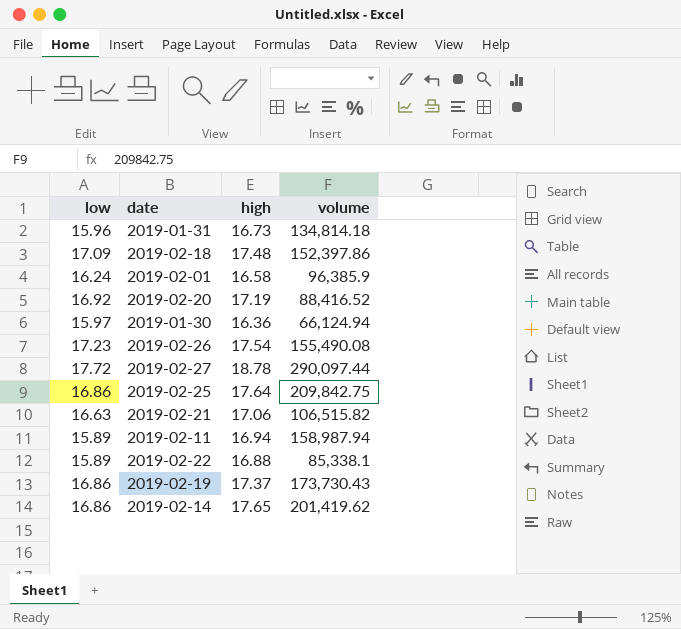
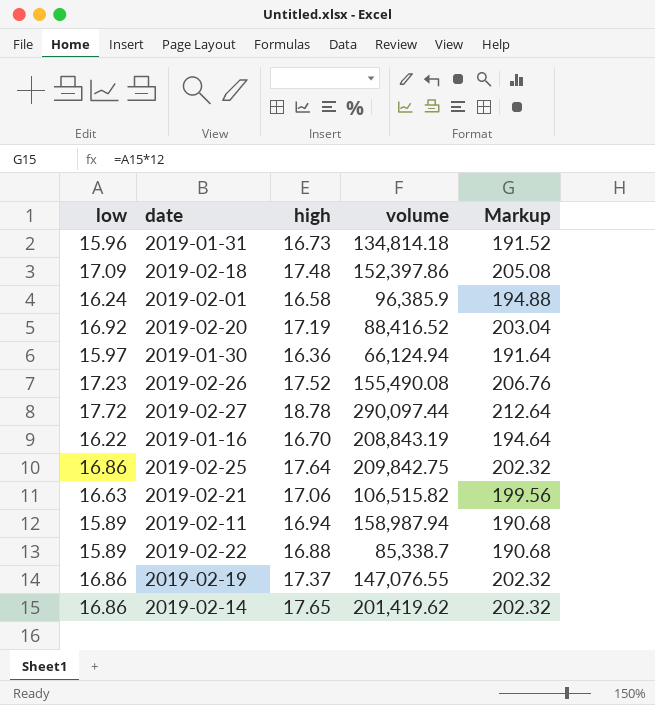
column Markup | formula: none -> [low] * 12
2019-02-26 | high: 17.54 -> 17.52
row 2019-01-16: none -> 16.22 | 16.70 | 208,843.19 | 194.64
2019-02-22 | volume: 85,338.1 -> 85,338.7
2019-02-19 | volume: 173,730.43 -> 147,076.55

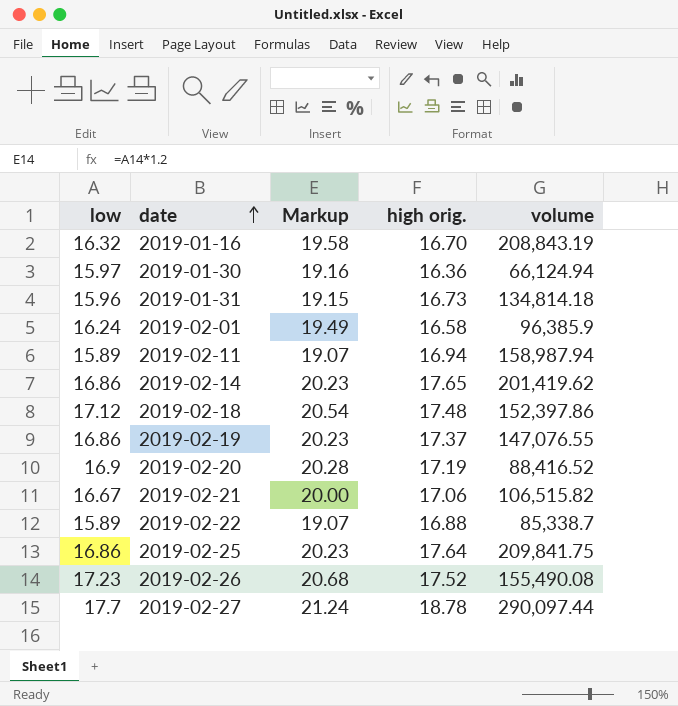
row order: none -> date ascending
column Markup | formula: [low] * 12 -> [low] * 1.2
column Markup | position: 5 -> 3
column name: high -> high orig.
2019-01-16 | low: 16.22 -> 16.32
2019-02-18 | low: 17.09 -> 17.12
2019-02-20 | low: 16.92 -> 16.9
2019-02-21 | low: 16.63 -> 16.67
2019-02-25 | volume: 209,842.75 -> 209,841.75
2019-02-27 | low: 17.72 -> 17.7

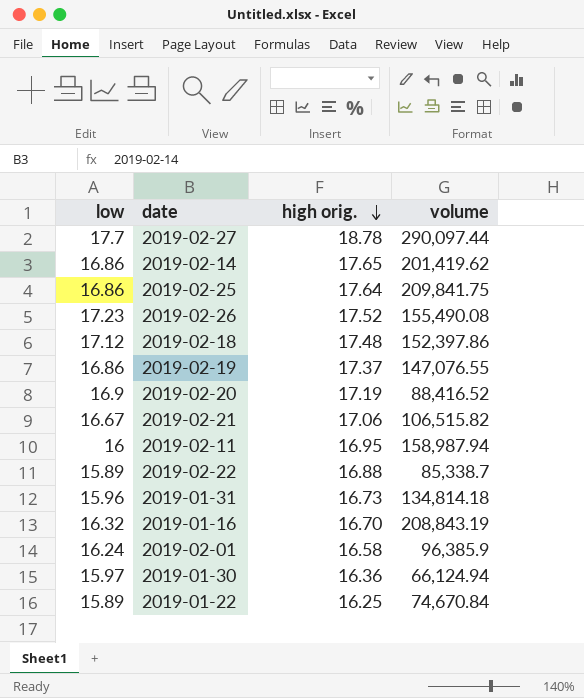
row order: date ascending -> high orig. descending
column Markup | formula: [low] * 1.2 -> none
2019-02-11 | low: 15.89 -> 16
2019-02-11 | high orig.: 16.94 -> 16.95
row 2019-01-22: none -> 15.89 | 16.25 | 74,670.84

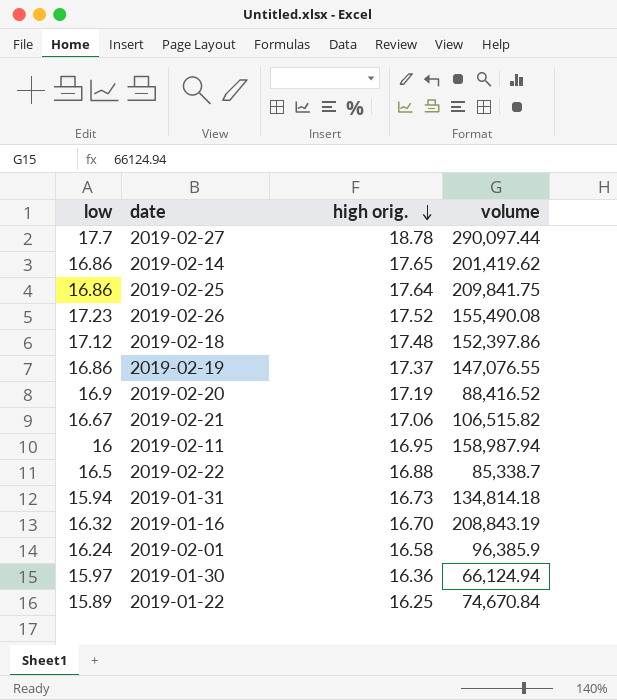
2019-02-22 | low: 15.89 -> 16.5
2019-01-31 | low: 15.96 -> 15.94

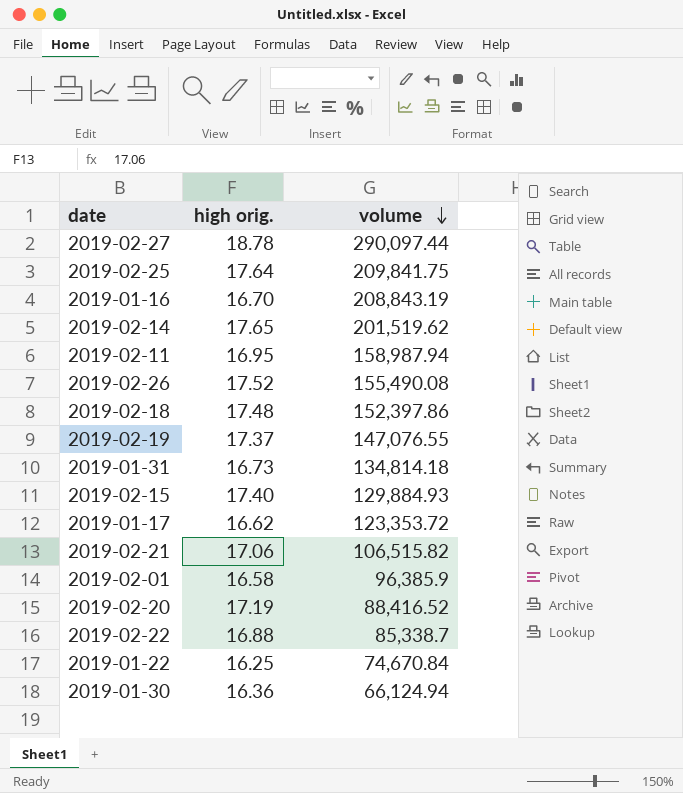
row order: high orig. descending -> volume descending
column low | position: 1 -> none
2019-02-14 | volume: 201,419.62 -> 201,519.62
row 2019-02-15: none -> 17.40 | 129,884.93
row 2019-01-17: none -> 16.62 | 123,353.72

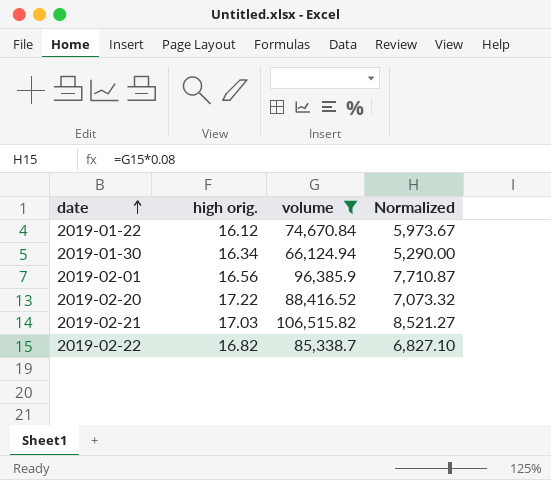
filter: none -> volume <= 106,515.82
row order: volume descending -> date ascending
column Normalized | formula: none -> [volume] * 0.08
2019-01-22 | high orig.: 16.25 -> 16.12
2019-01-30 | high orig.: 16.36 -> 16.34
2019-02-01 | high orig.: 16.58 -> 16.56
2019-02-20 | high orig.: 17.19 -> 17.22
2019-02-21 | high orig.: 17.06 -> 17.03
2019-02-22 | high orig.: 16.88 -> 16.82

